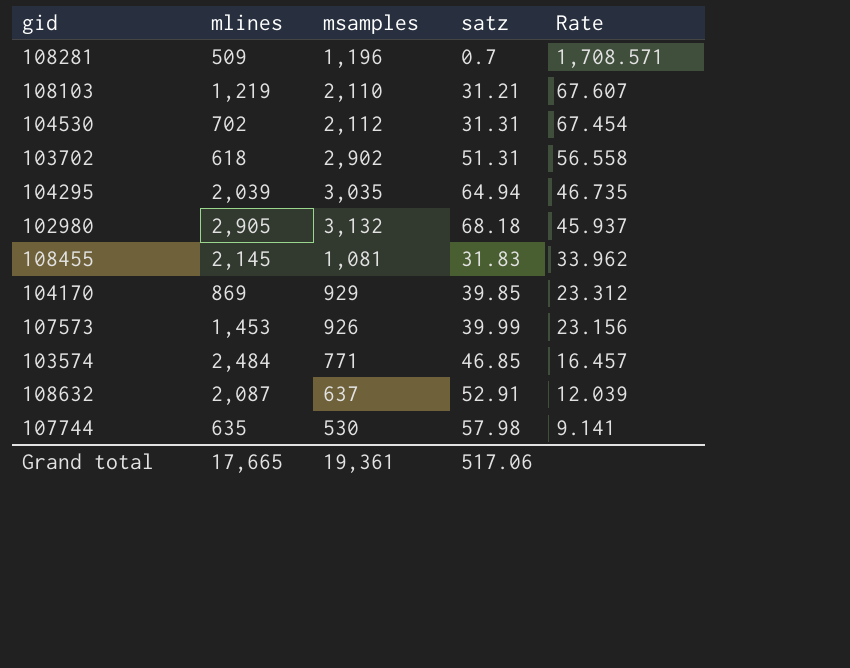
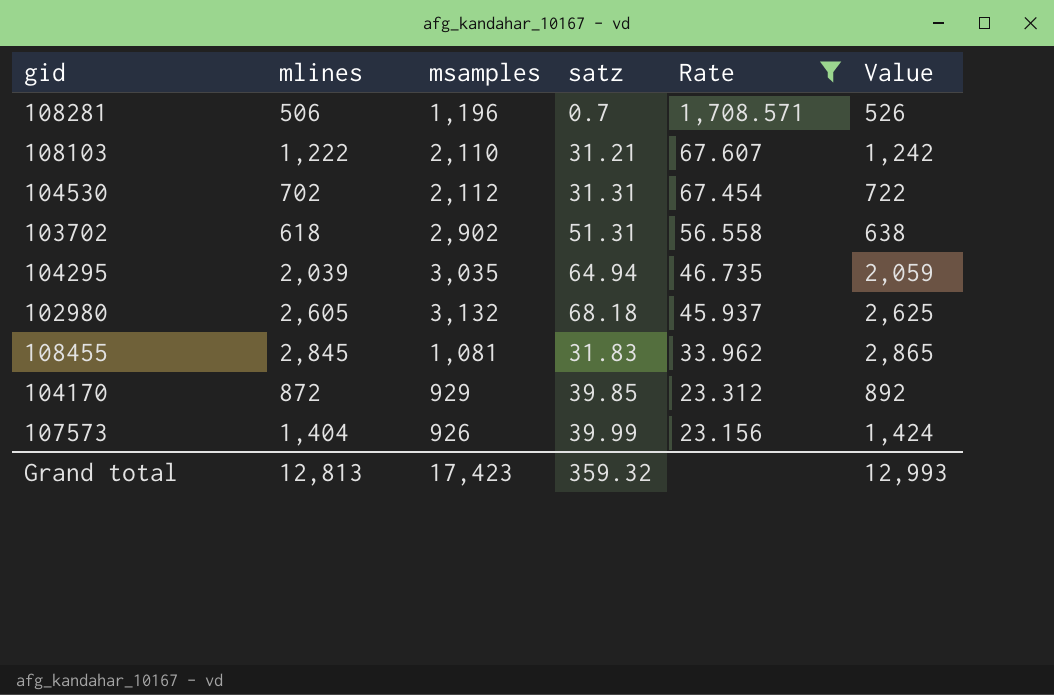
filter: none -> Rate >= 23.156
column Value | formula: none -> [mlines] + 20
108281 | mlines: 509 -> 506
108103 | mlines: 1,219 -> 1,222
102980 | mlines: 2,905 -> 2,605
108455 | mlines: 2,145 -> 2,845
104170 | mlines: 869 -> 872
107573 | mlines: 1,453 -> 1,404
Grand total | mlines: 17,665 -> 12,813
Grand total | msamples: 19,361 -> 17,423
Grand total | satz: 517.06 -> 359.32

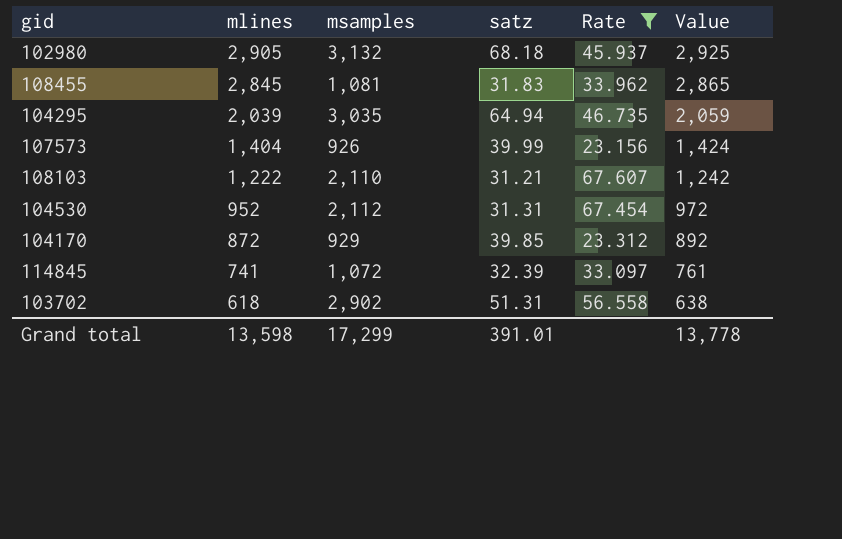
row order: Rate descending -> mlines descending
row 108281: 506 | 1,196 | 0.7 | 1,708.571 | 526 -> none
102980 | mlines: 2,605 -> 2,905
102980 | Value: 2,625 -> 2,925
104530 | mlines: 702 -> 952
104530 | Value: 722 -> 972
row 114845: none -> 741 | 1,072 | 32.39 | 33.097 | 761
Grand total | mlines: 12,813 -> 13,598
Grand total | msamples: 17,423 -> 17,299
Grand total | satz: 359.32 -> 391.01
Grand total | Value: 12,993 -> 13,778

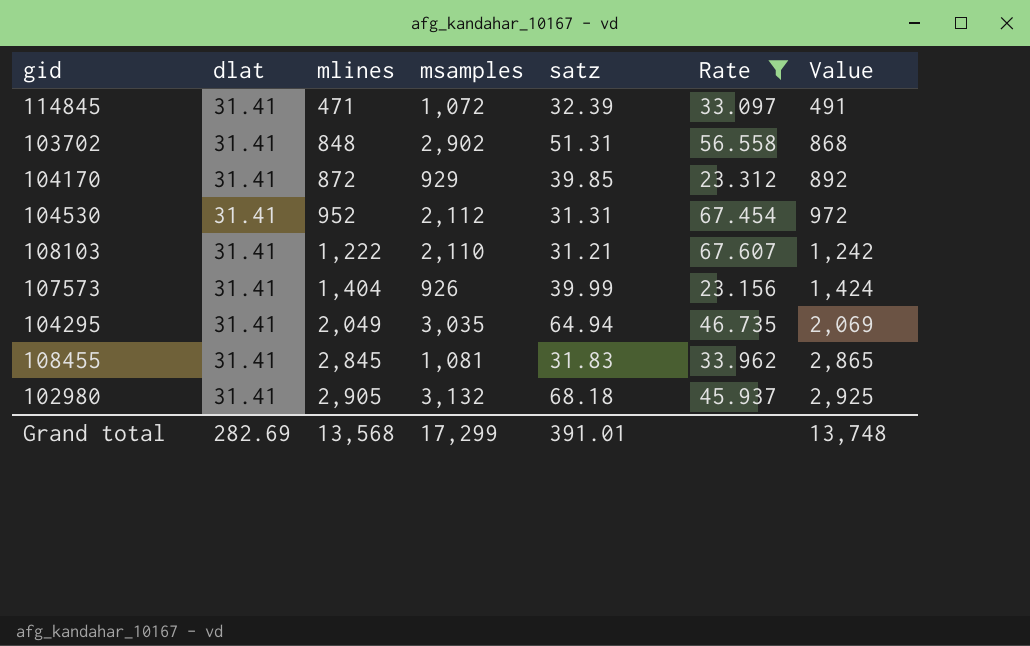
row order: mlines descending -> mlines ascending
column dlat | position: none -> 2
114845 | mlines: 741 -> 471
114845 | Value: 761 -> 491
103702 | mlines: 618 -> 848
103702 | Value: 638 -> 868
104295 | mlines: 2,039 -> 2,049
104295 | Value: 2,059 -> 2,069
Grand total | mlines: 13,598 -> 13,568
Grand total | Value: 13,778 -> 13,748

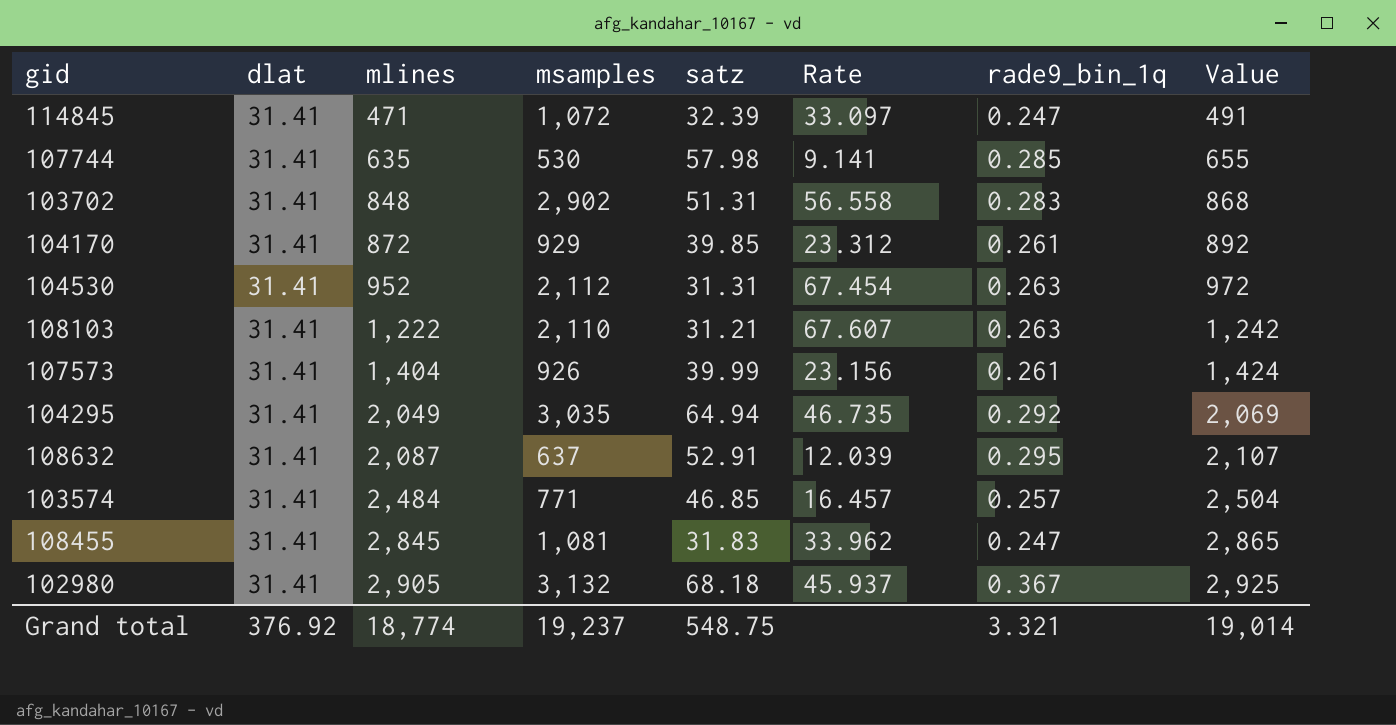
filter: Rate >= 23.156 -> none
column rade9_bin_1q | position: none -> 7
Grand total | dlat: 282.69 -> 376.92
Grand total | mlines: 13,568 -> 18,774
Grand total | msamples: 17,299 -> 19,237
Grand total | satz: 391.01 -> 548.75
Grand total | Value: 13,748 -> 19,014

